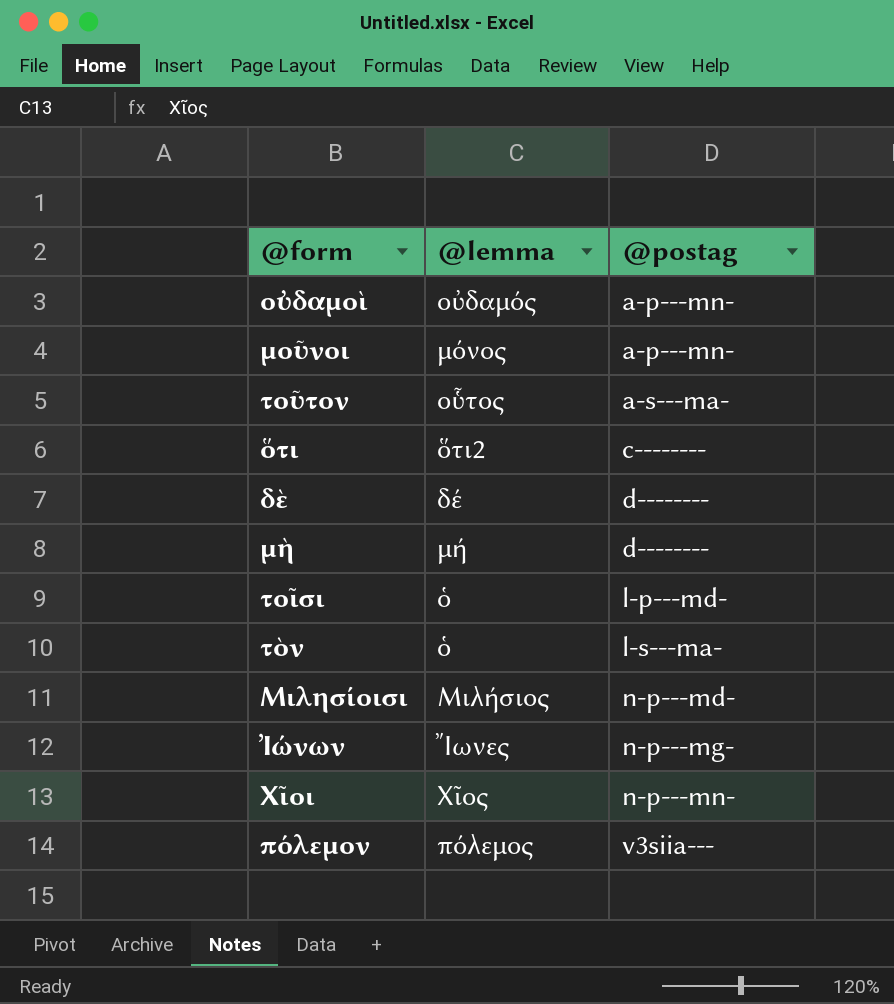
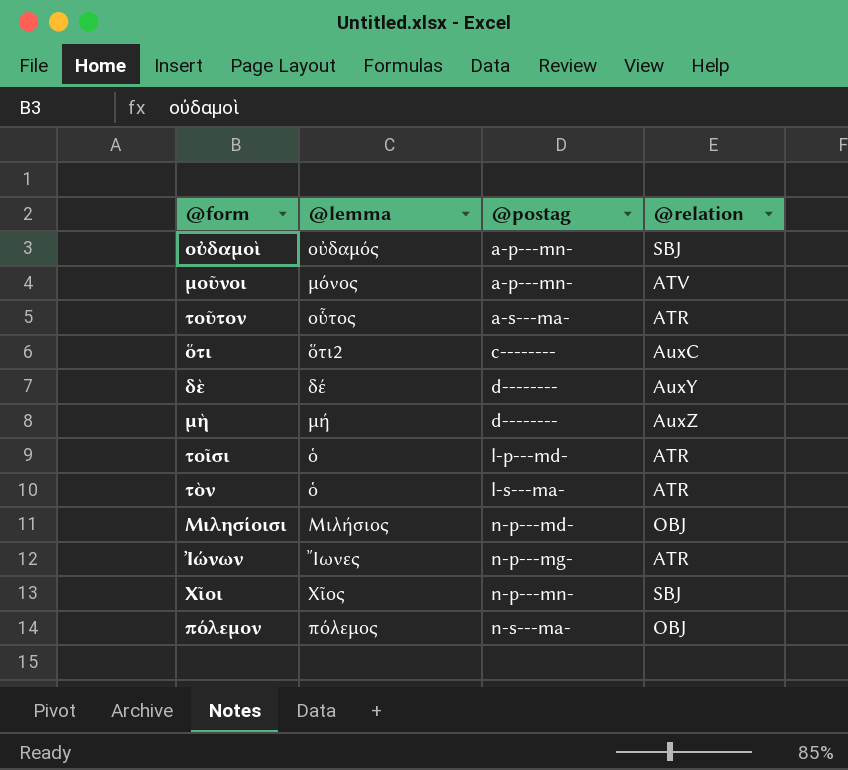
column @relation | position: none -> 4
πόλεμον | @postag: v3siia--- -> n-s---ma-

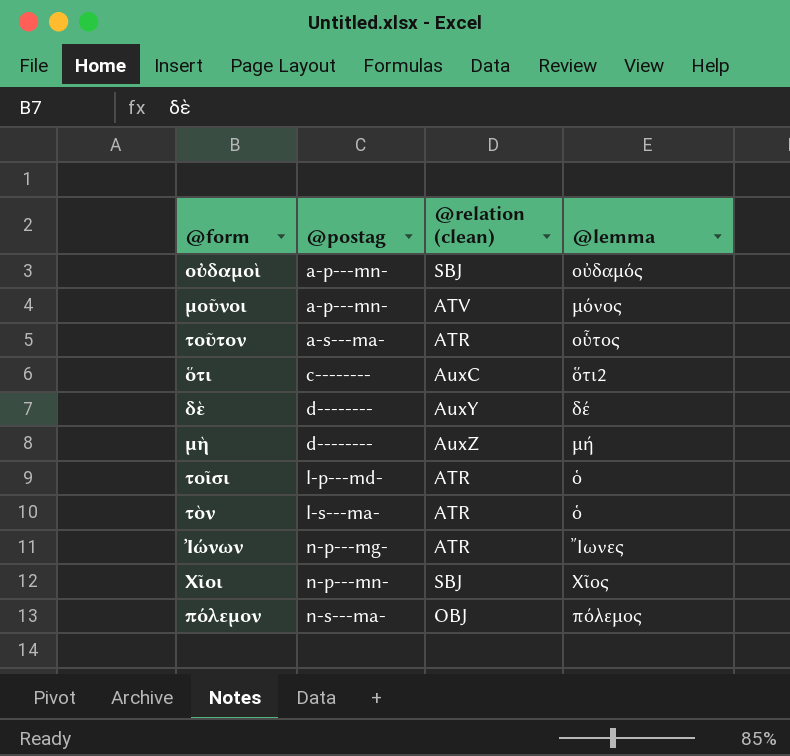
column name: @relation -> @relation (clean)
column @lemma | position: 2 -> 4
row Μιλησίοισι: Μιλήσιος | n-p---md- | OBJ -> none

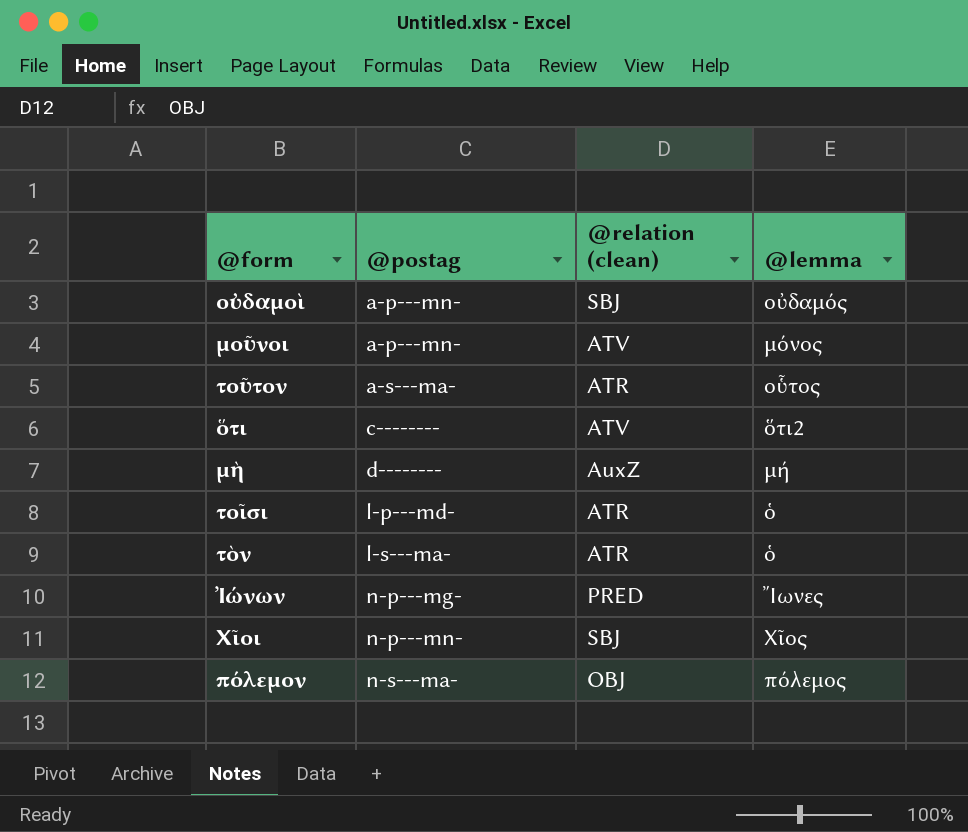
row δὲ: d-------- | AuxY | δέ -> none
ὅτι | @relation (clean): AuxC -> ATV
Ἰώνων | @relation (clean): ATR -> PRED

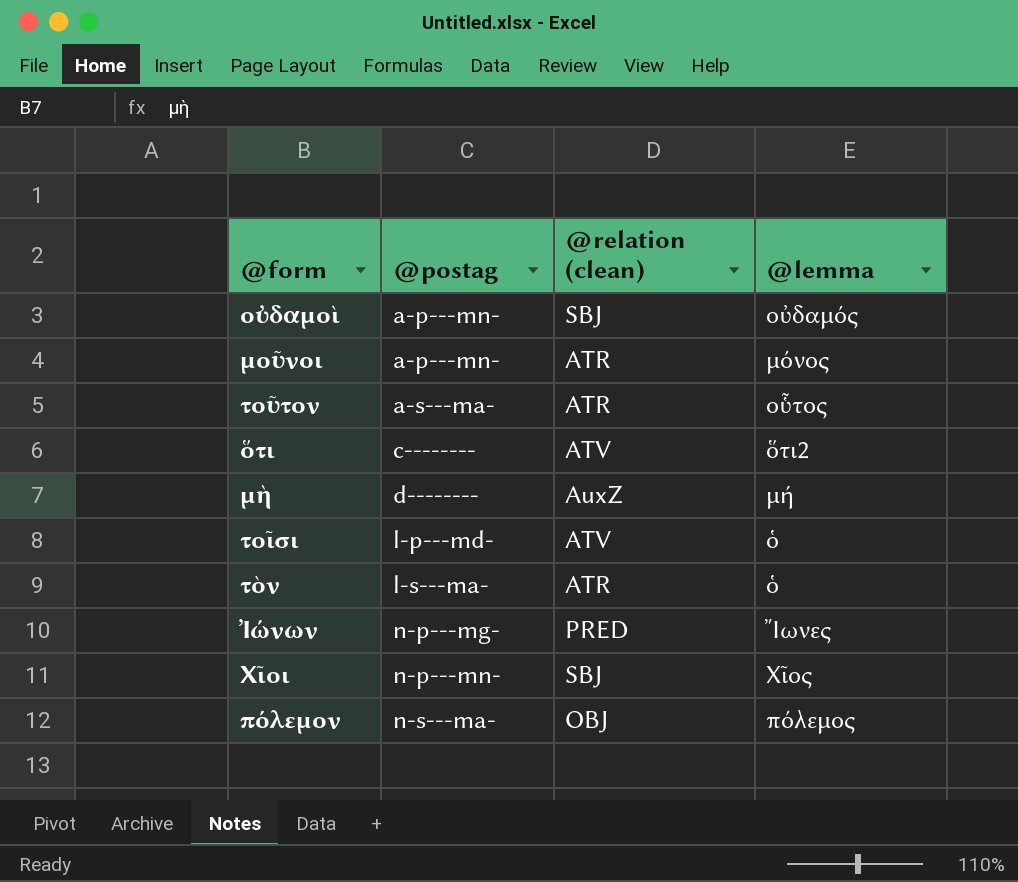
μοῦνοι | @relation (clean): ATV -> ATR
τοῖσι | @relation (clean): ATR -> ATV

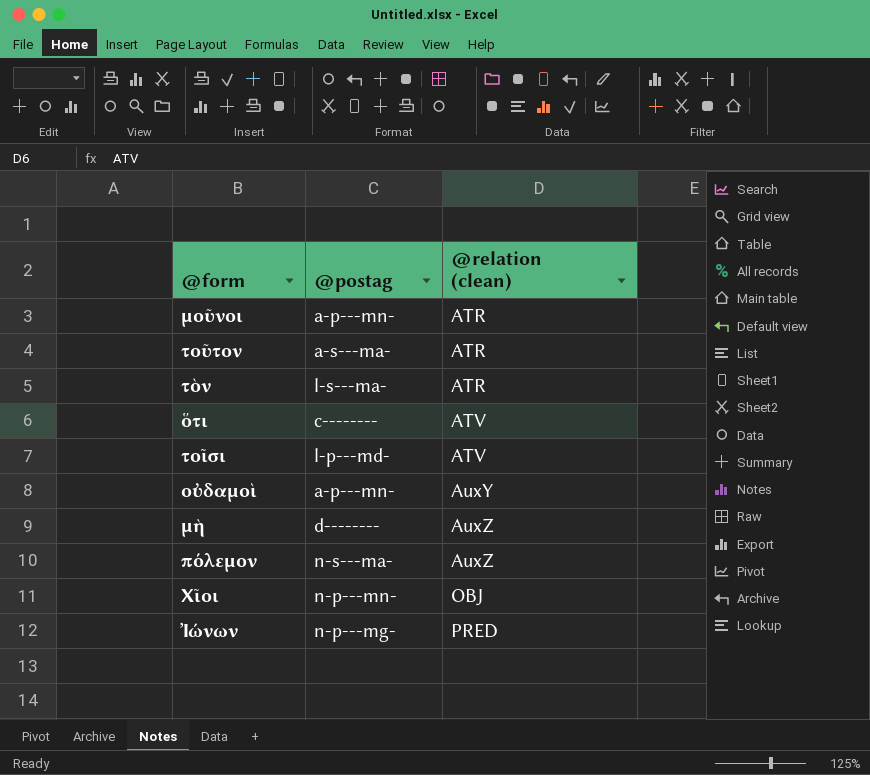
row order: @postag ascending -> @relation (clean) ascending
column @lemma | position: 4 -> none
οὐδαμοὶ | @relation (clean): SBJ -> AuxY
πόλεμον | @relation (clean): OBJ -> AuxZ
Χῖοι | @relation (clean): SBJ -> OBJ

